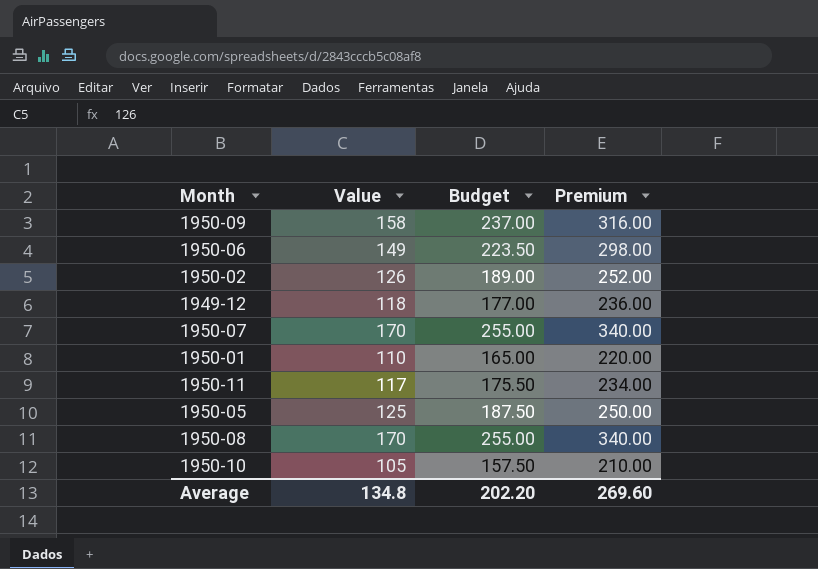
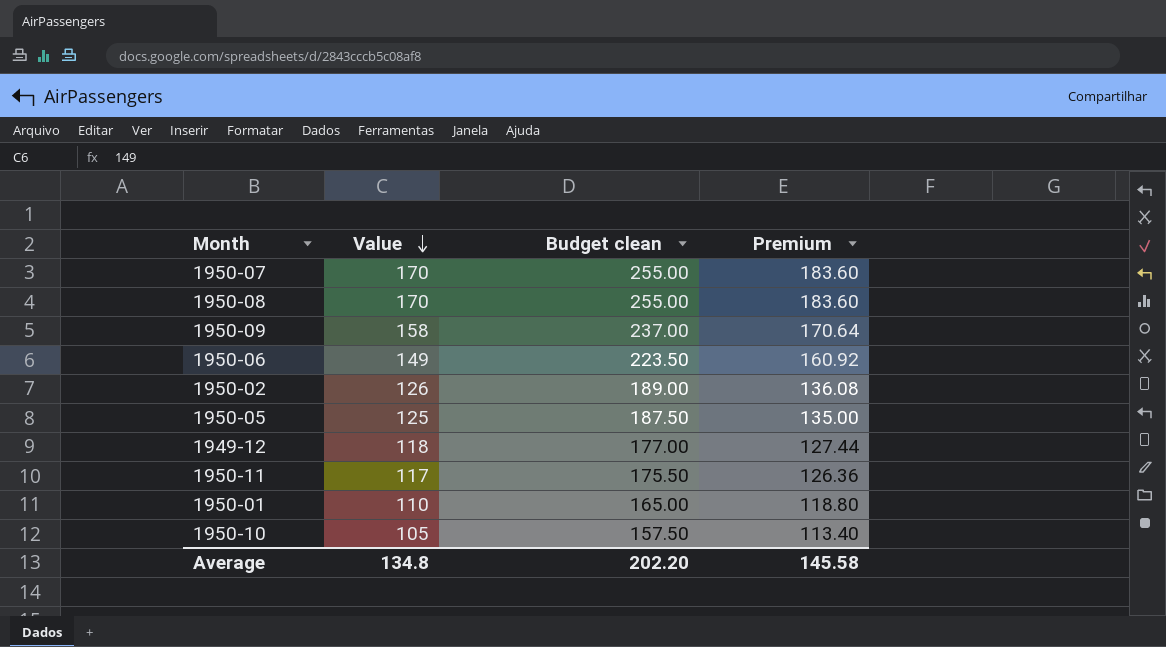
row order: none -> Value descending
column name: Budget -> Budget clean
column Premium | formula: [Value] * 2 -> [Value] * 1.08
Average | Premium: 269.60 -> 145.58

